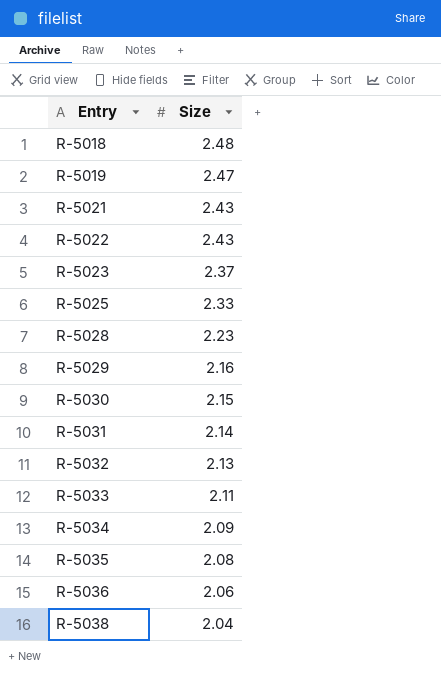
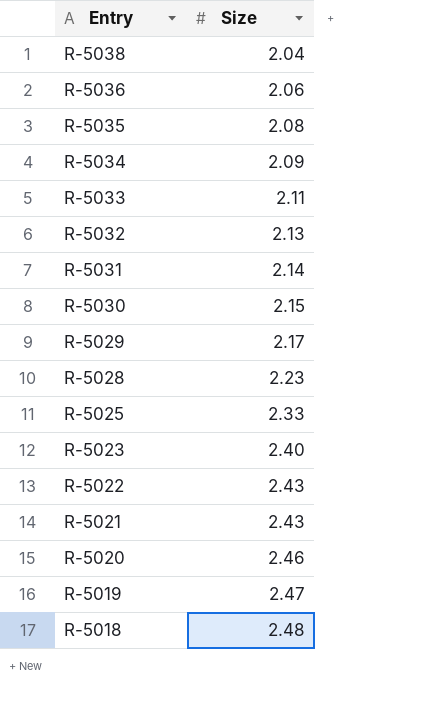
row order: Entry ascending -> Entry descending
R-5029 | Size: 2.16 -> 2.17
R-5023 | Size: 2.37 -> 2.40
row R-5020: none -> 2.46

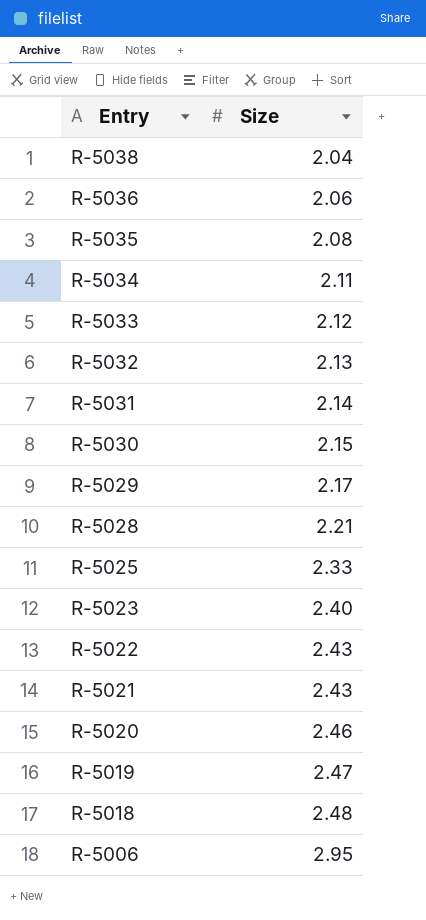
R-5034 | Size: 2.09 -> 2.11
R-5033 | Size: 2.11 -> 2.12
R-5028 | Size: 2.23 -> 2.21
row R-5006: none -> 2.95

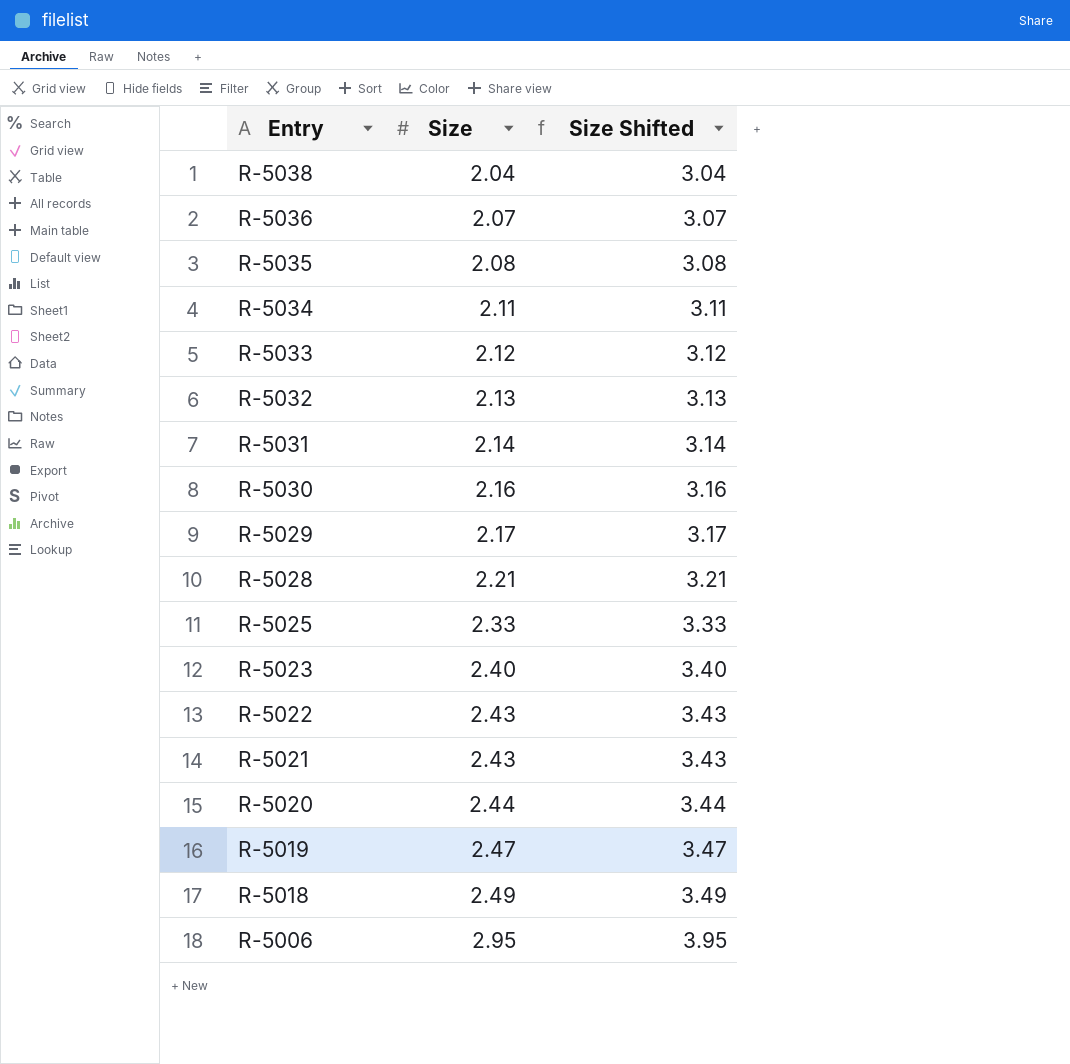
column Size Shifted | formula: none -> [Size] + 1
R-5036 | Size: 2.06 -> 2.07
R-5030 | Size: 2.15 -> 2.16
R-5020 | Size: 2.46 -> 2.44
R-5018 | Size: 2.48 -> 2.49

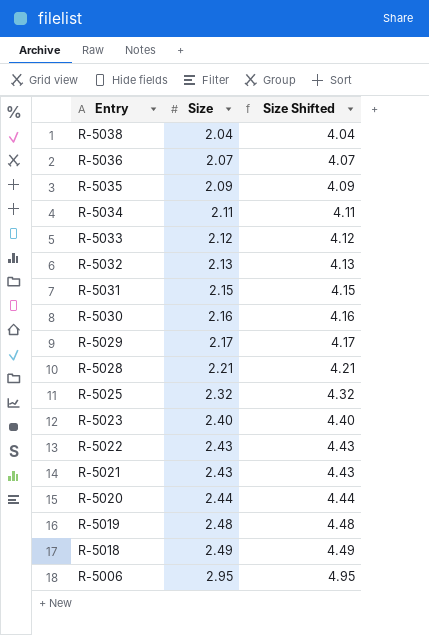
column Size Shifted | formula: [Size] + 1 -> [Size] + 2
R-5035 | Size: 2.08 -> 2.09
R-5031 | Size: 2.14 -> 2.15
R-5025 | Size: 2.33 -> 2.32
R-5019 | Size: 2.47 -> 2.48

